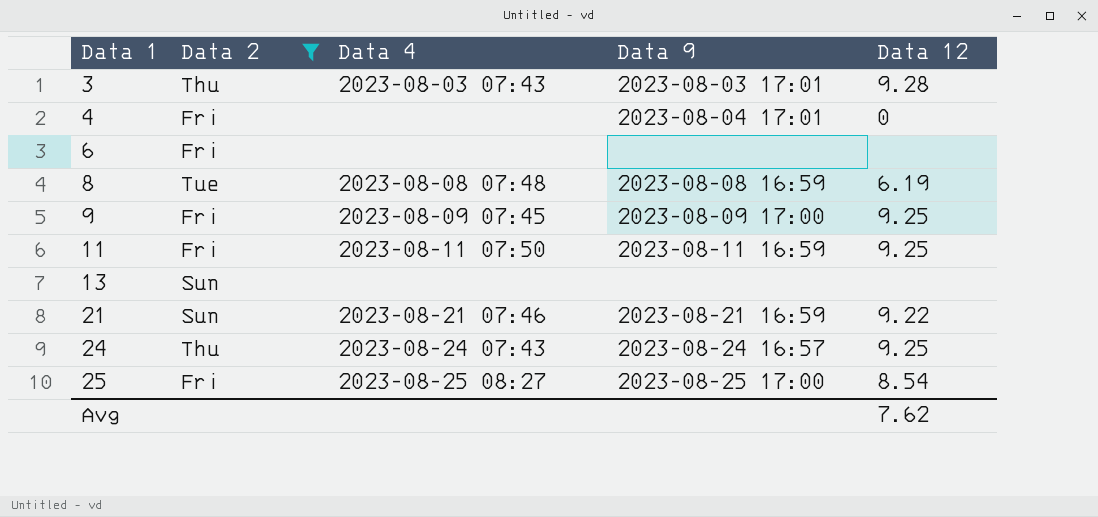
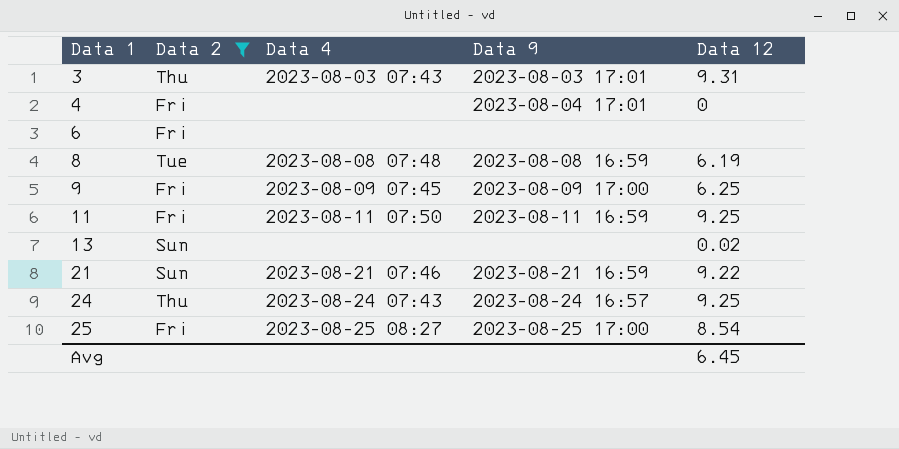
3 | Data 12: 9.28 -> 9.31
9 | Data 12: 9.25 -> 6.25
13 | Data 12: none -> 0.02
Avg | Data 12: 7.62 -> 6.45

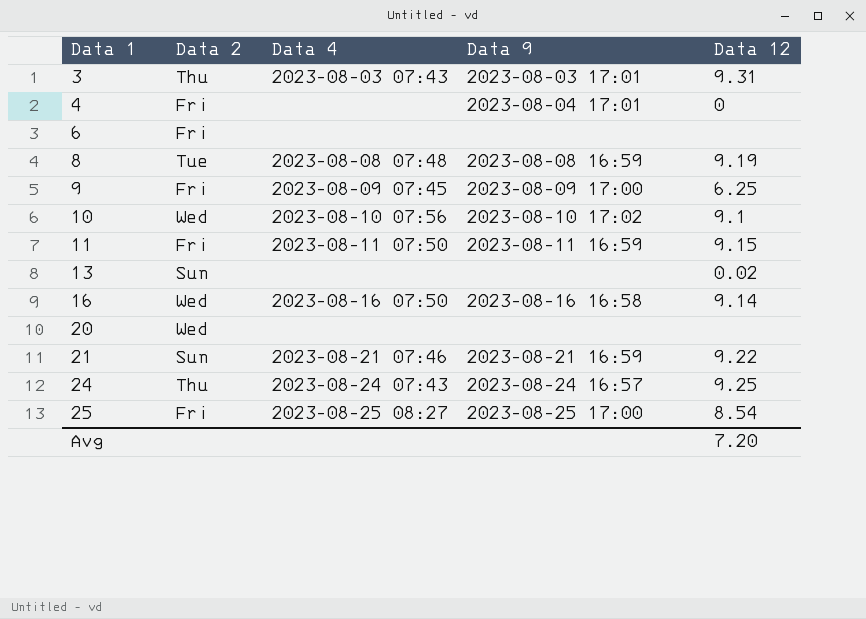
filter: Data 2 != Wed -> none
8 | Data 12: 6.19 -> 9.19
11 | Data 12: 9.25 -> 9.15
Avg | Data 12: 6.45 -> 7.20

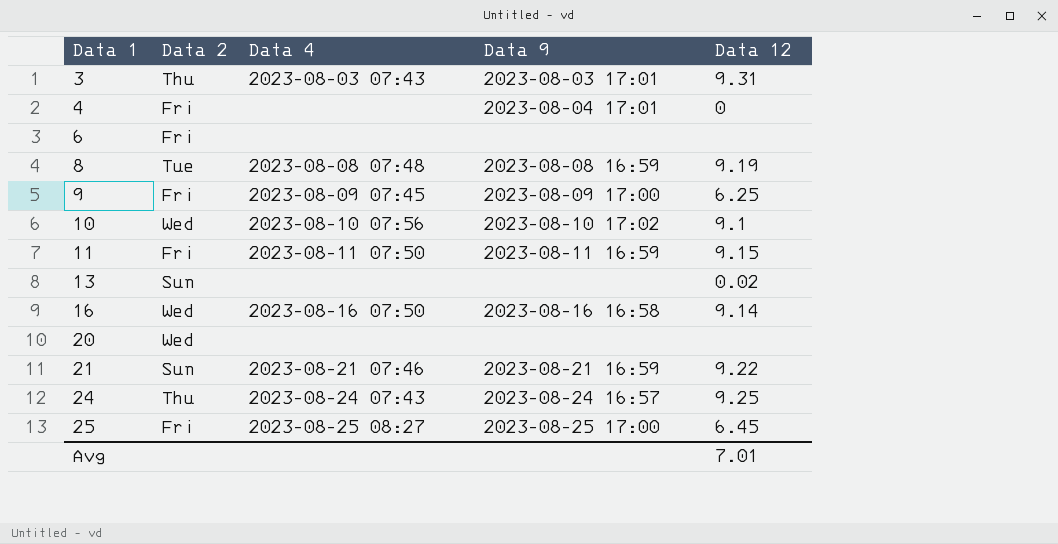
25 | Data 12: 8.54 -> 6.45
Avg | Data 12: 7.20 -> 7.01

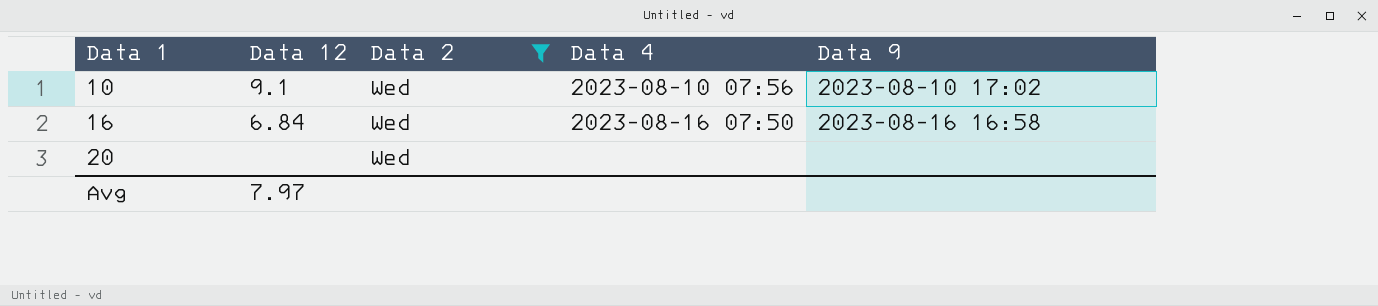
filter: none -> Data 2 = Wed
column Data 12 | position: 5 -> 2
16 | Data 12: 9.14 -> 6.84
Avg | Data 12: 7.01 -> 7.97

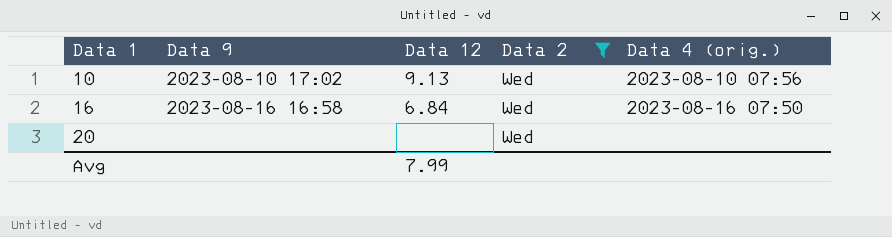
column Data 9 | position: 5 -> 2
column name: Data 4 -> Data 4 (orig.)
10 | Data 12: 9.1 -> 9.13
Avg | Data 12: 7.97 -> 7.99

